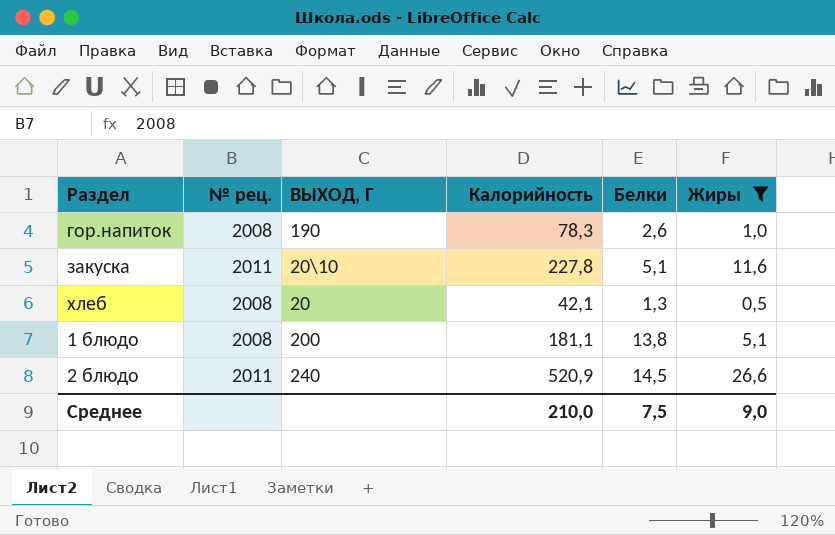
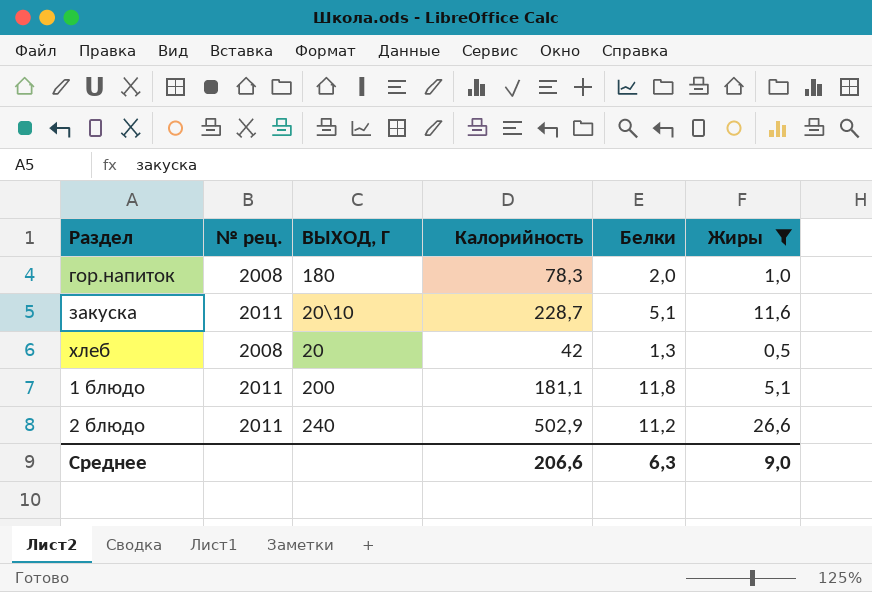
гор.напиток | ВЫХОД, Г: 190 -> 180
гор.напиток | Белки: 2,6 -> 2,0
закуска | Калорийность: 227,8 -> 228,7
хлеб | Калорийность: 42,1 -> 42
1 блюдо | № рец.: 2008 -> 2011
1 блюдо | Белки: 13,8 -> 11,8
2 блюдо | Калорийность: 520,9 -> 502,9
2 блюдо | Белки: 14,5 -> 11,2
Среднее | Калорийность: 210,0 -> 206,6
Среднее | Белки: 7,5 -> 6,3

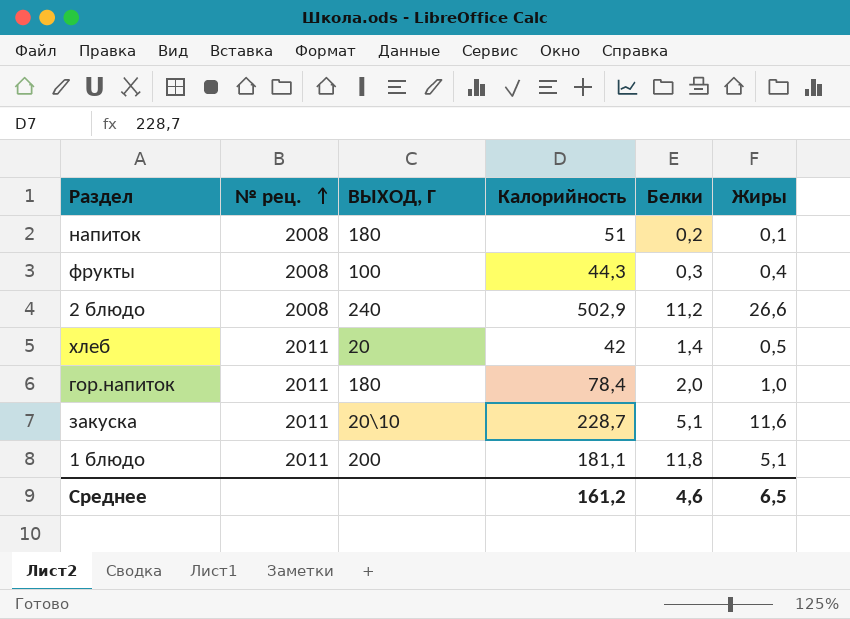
filter: Жиры >= 0,5 -> none
row order: none -> № рец. ascending
2 блюдо | № рец.: 2011 -> 2008
хлеб | № рец.: 2008 -> 2011
хлеб | Белки: 1,3 -> 1,4
гор.напиток | № рец.: 2008 -> 2011
гор.напиток | Калорийность: 78,3 -> 78,4
Среднее | Калорийность: 206,6 -> 161,2
Среднее | Белки: 6,3 -> 4,6
Среднее | Жиры: 9,0 -> 6,5

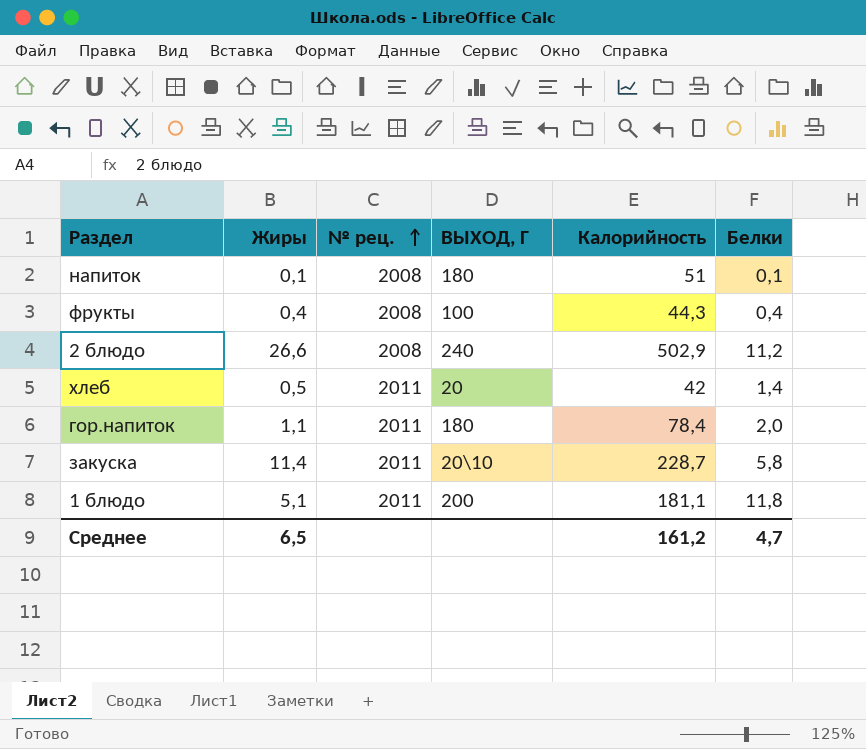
column Жиры | position: 6 -> 2
напиток | Белки: 0,2 -> 0,1
фрукты | Белки: 0,3 -> 0,4
гор.напиток | Жиры: 1,0 -> 1,1
закуска | Жиры: 11,6 -> 11,4
закуска | Белки: 5,1 -> 5,8
Среднее | Белки: 4,6 -> 4,7

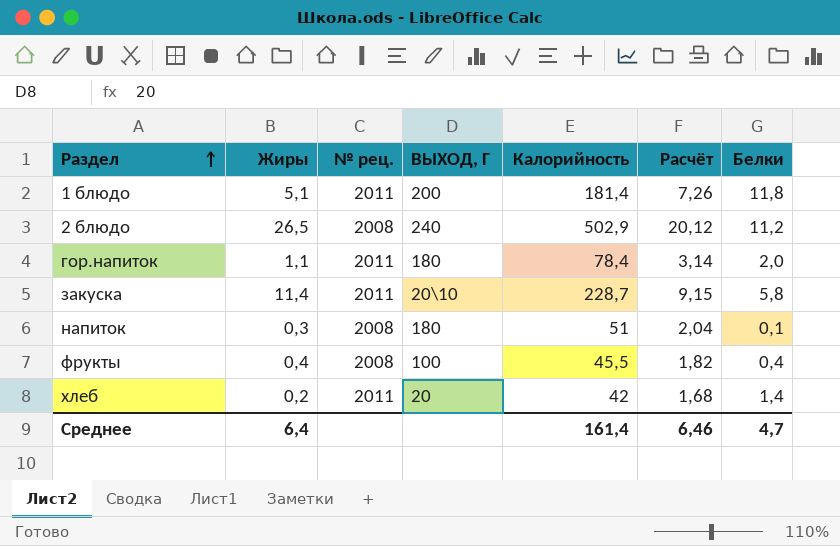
row order: № рец. ascending -> Раздел ascending
column Расчёт | formula: none -> [Калорийность] * 0,04
1 блюдо | Калорийность: 181,1 -> 181,4
2 блюдо | Жиры: 26,6 -> 26,5
напиток | Жиры: 0,1 -> 0,3
фрукты | Калорийность: 44,3 -> 45,5
хлеб | Жиры: 0,5 -> 0,2
Среднее | Жиры: 6,5 -> 6,4
Среднее | Калорийность: 161,2 -> 161,4

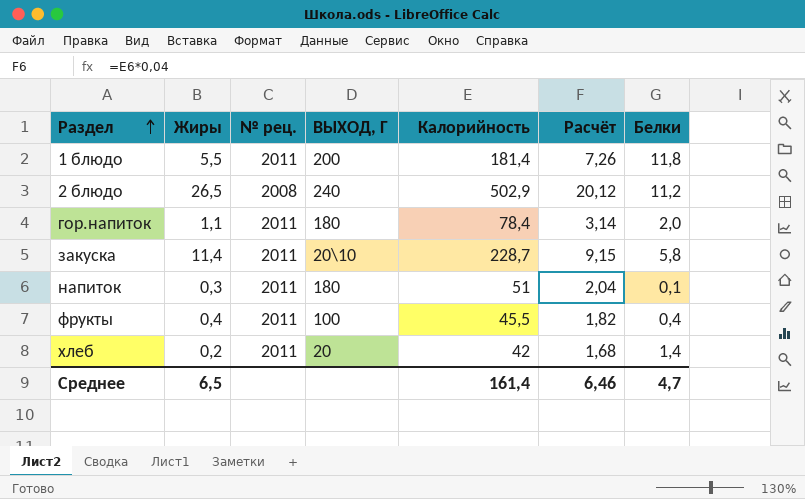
1 блюдо | Жиры: 5,1 -> 5,5
напиток | № рец.: 2008 -> 2011
фрукты | № рец.: 2008 -> 2011
Среднее | Жиры: 6,4 -> 6,5

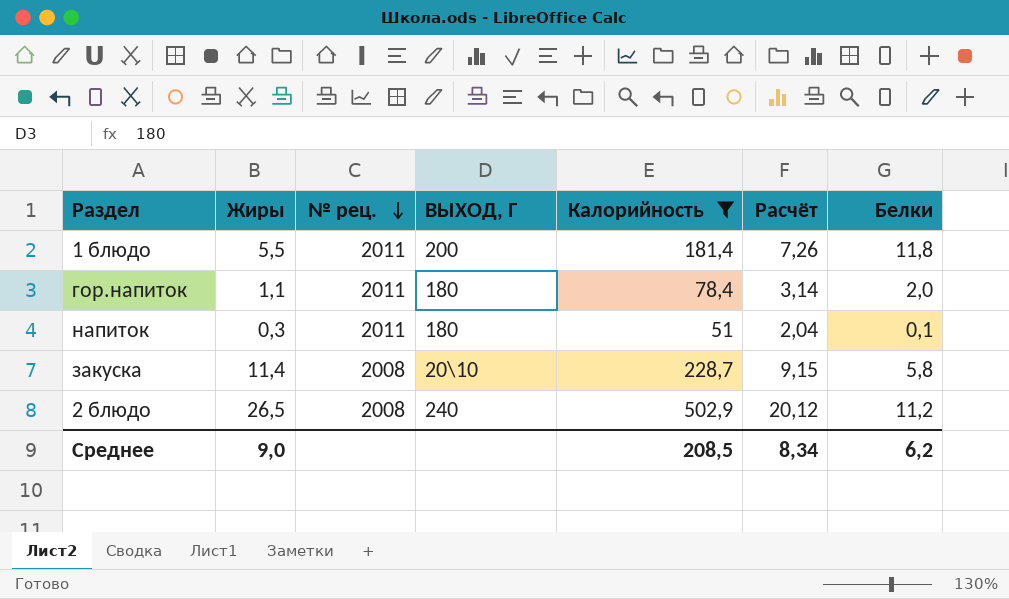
filter: none -> Калорийность >= 51
row order: Раздел ascending -> № рец. descending
закуска | № рец.: 2011 -> 2008
Среднее | Жиры: 6,5 -> 9,0
Среднее | Калорийность: 161,4 -> 208,5
Среднее | Расчёт: 6,46 -> 8,34
Среднее | Белки: 4,7 -> 6,2

